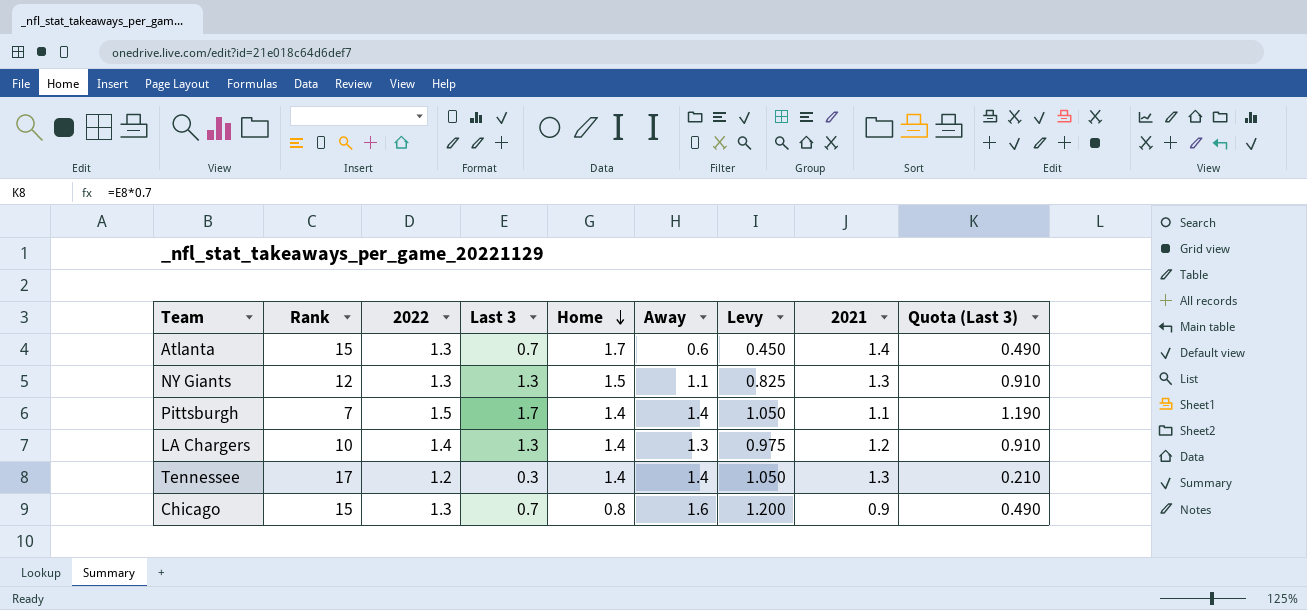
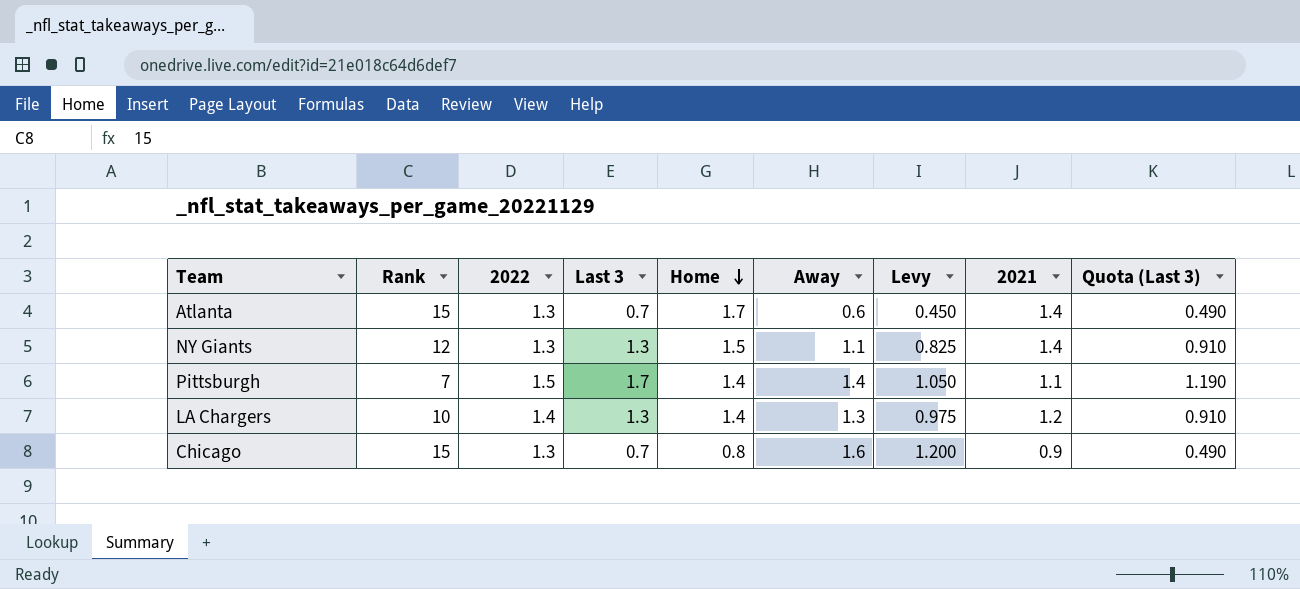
row Tennessee: 17 | 1.2 | 0.3 | 1.4 | 1.4 | 1.050 | 1.3 | 0.210 -> none
NY Giants | 2021: 1.3 -> 1.4

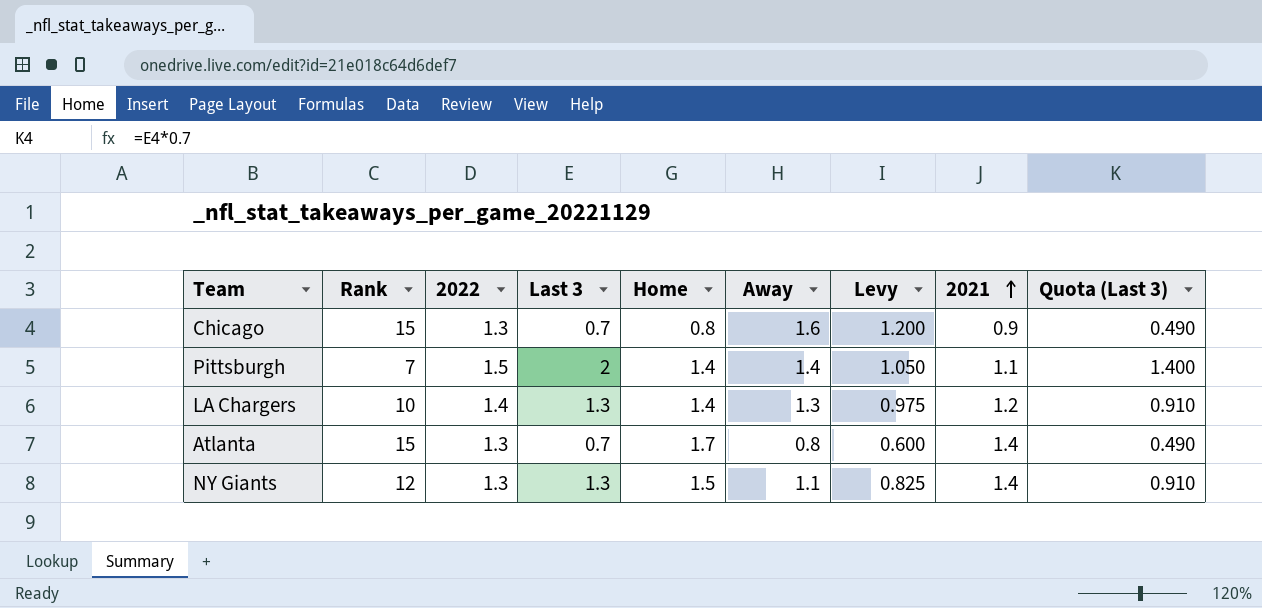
row order: Home descending -> 2021 ascending
Pittsburgh | Last 3: 1.7 -> 2
Pittsburgh | Quota (Last 3): 1.190 -> 1.400
Atlanta | Away: 0.6 -> 0.8
Atlanta | Levy: 0.450 -> 0.600

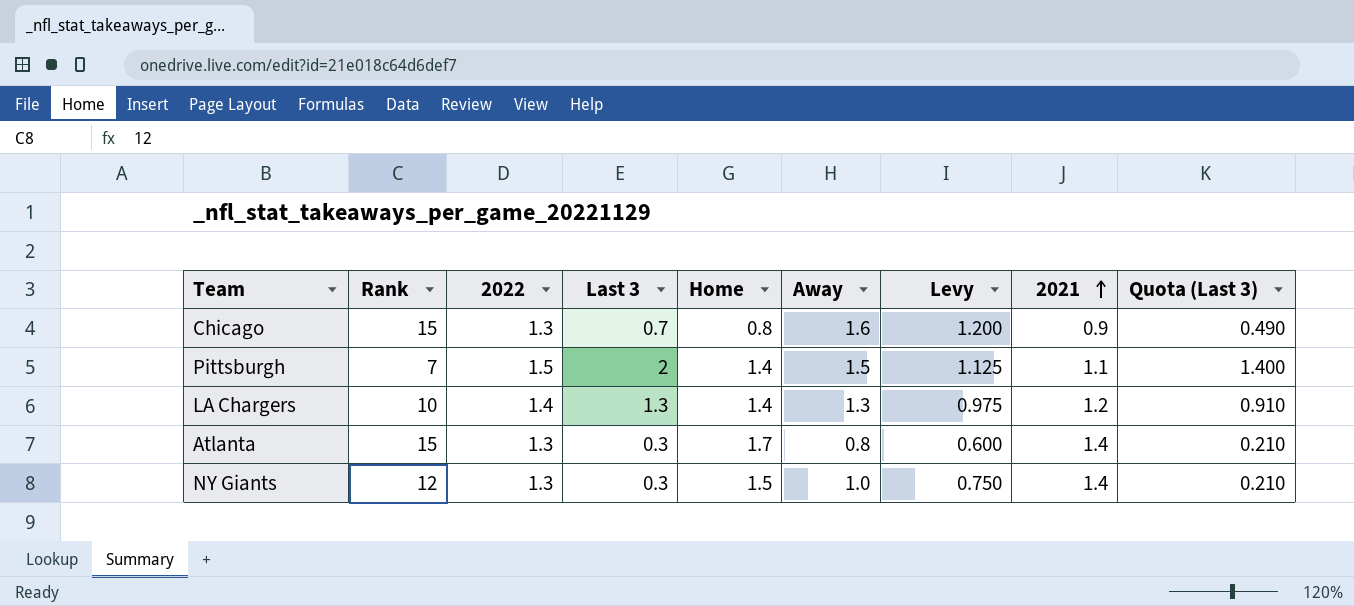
Pittsburgh | Away: 1.4 -> 1.5
Pittsburgh | Levy: 1.050 -> 1.125
Atlanta | Last 3: 0.7 -> 0.3
Atlanta | Quota (Last 3): 0.490 -> 0.210
NY Giants | Last 3: 1.3 -> 0.3
NY Giants | Away: 1.1 -> 1.0
NY Giants | Levy: 0.825 -> 0.750
NY Giants | Quota (Last 3): 0.910 -> 0.210

